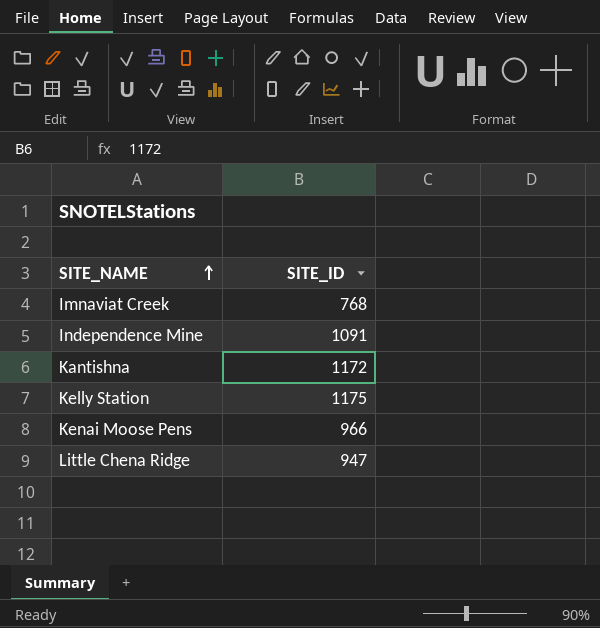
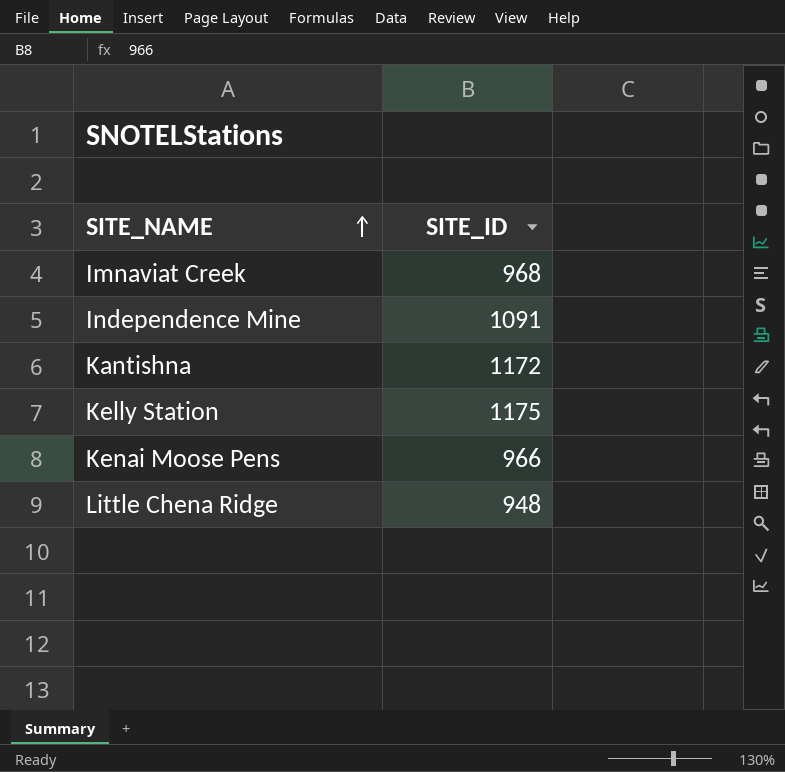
Imnaviat Creek | SITE_ID: 768 -> 968
Little Chena Ridge | SITE_ID: 947 -> 948

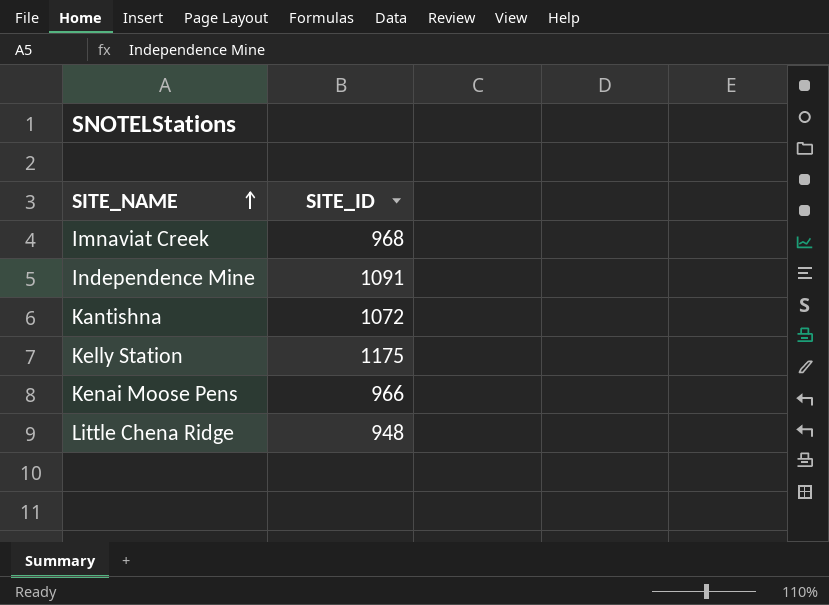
Kantishna | SITE_ID: 1172 -> 1072

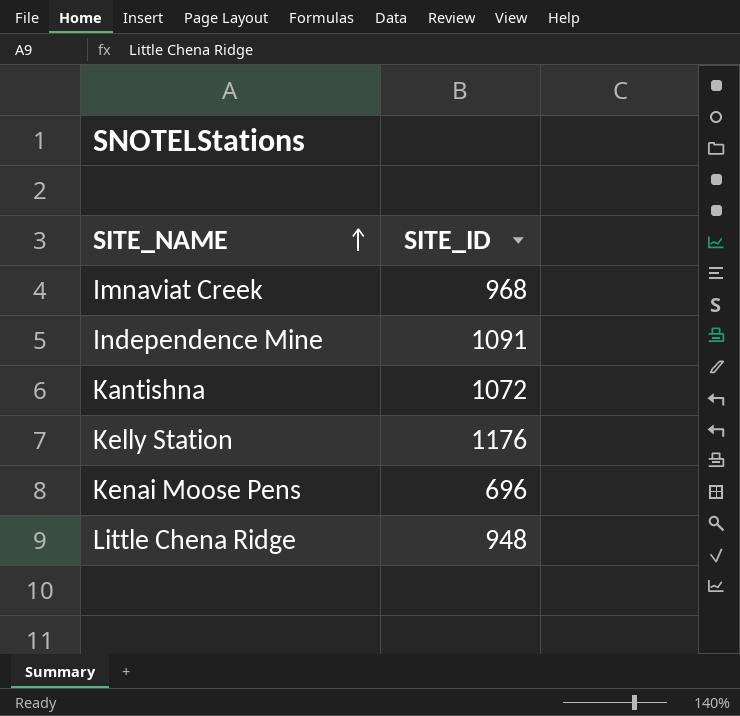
Kelly Station | SITE_ID: 1175 -> 1176
Kenai Moose Pens | SITE_ID: 966 -> 696

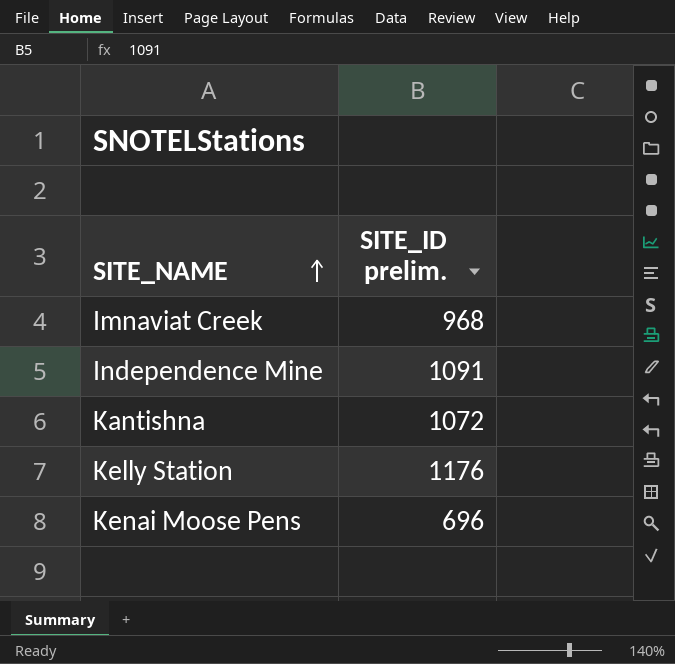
column name: SITE_ID -> SITE_ID prelim.
row Little Chena Ridge: 948 -> none

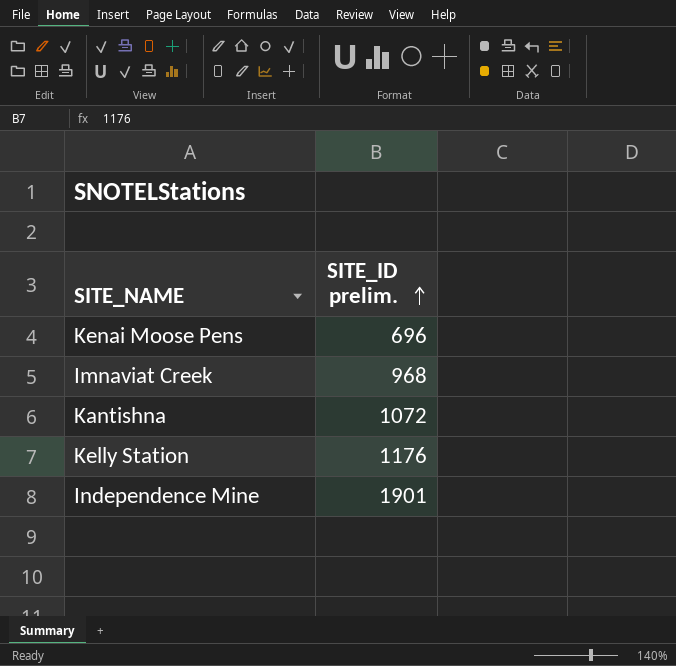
row order: SITE_NAME ascending -> SITE_ID prelim. ascending
Independence Mine | SITE_ID prelim.: 1091 -> 1901

